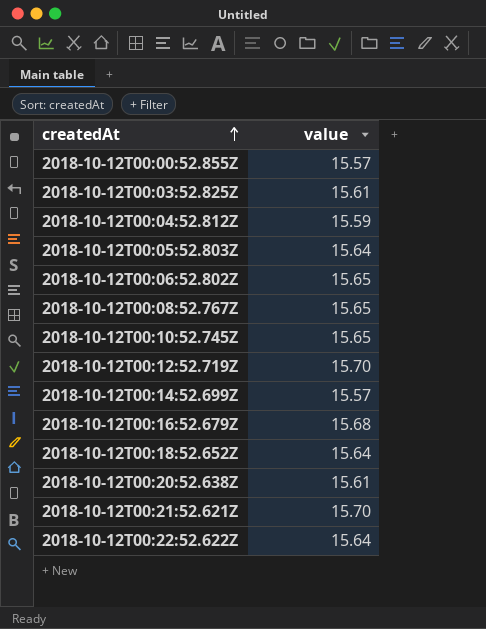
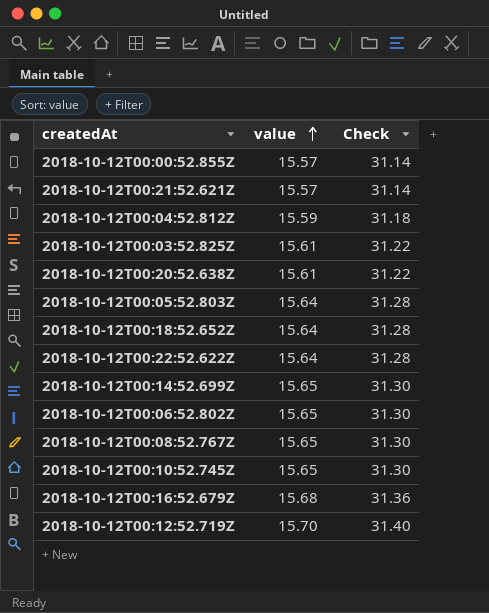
row order: createdAt ascending -> value ascending
column Check | formula: none -> [value] * 2
2018-10-12T00:21:52.621Z | value: 15.70 -> 15.57
2018-10-12T00:14:52.699Z | value: 15.57 -> 15.65

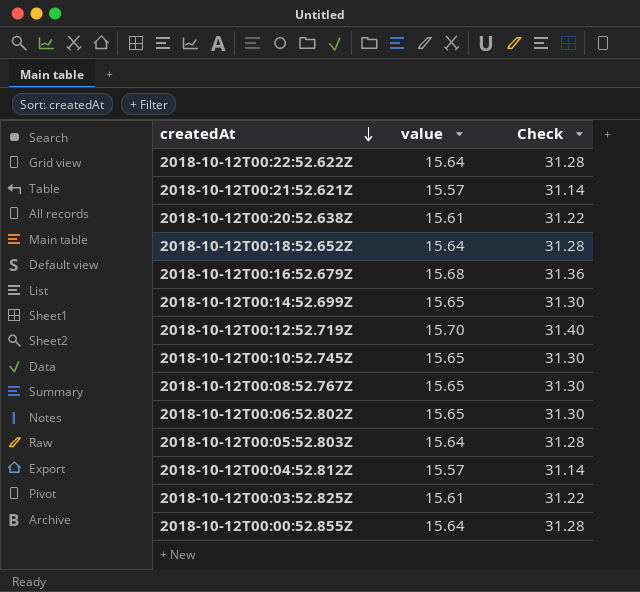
row order: value ascending -> createdAt descending
2018-10-12T00:04:52.812Z | value: 15.59 -> 15.57
2018-10-12T00:04:52.812Z | Check: 31.18 -> 31.14
2018-10-12T00:00:52.855Z | value: 15.57 -> 15.64
2018-10-12T00:00:52.855Z | Check: 31.14 -> 31.28

